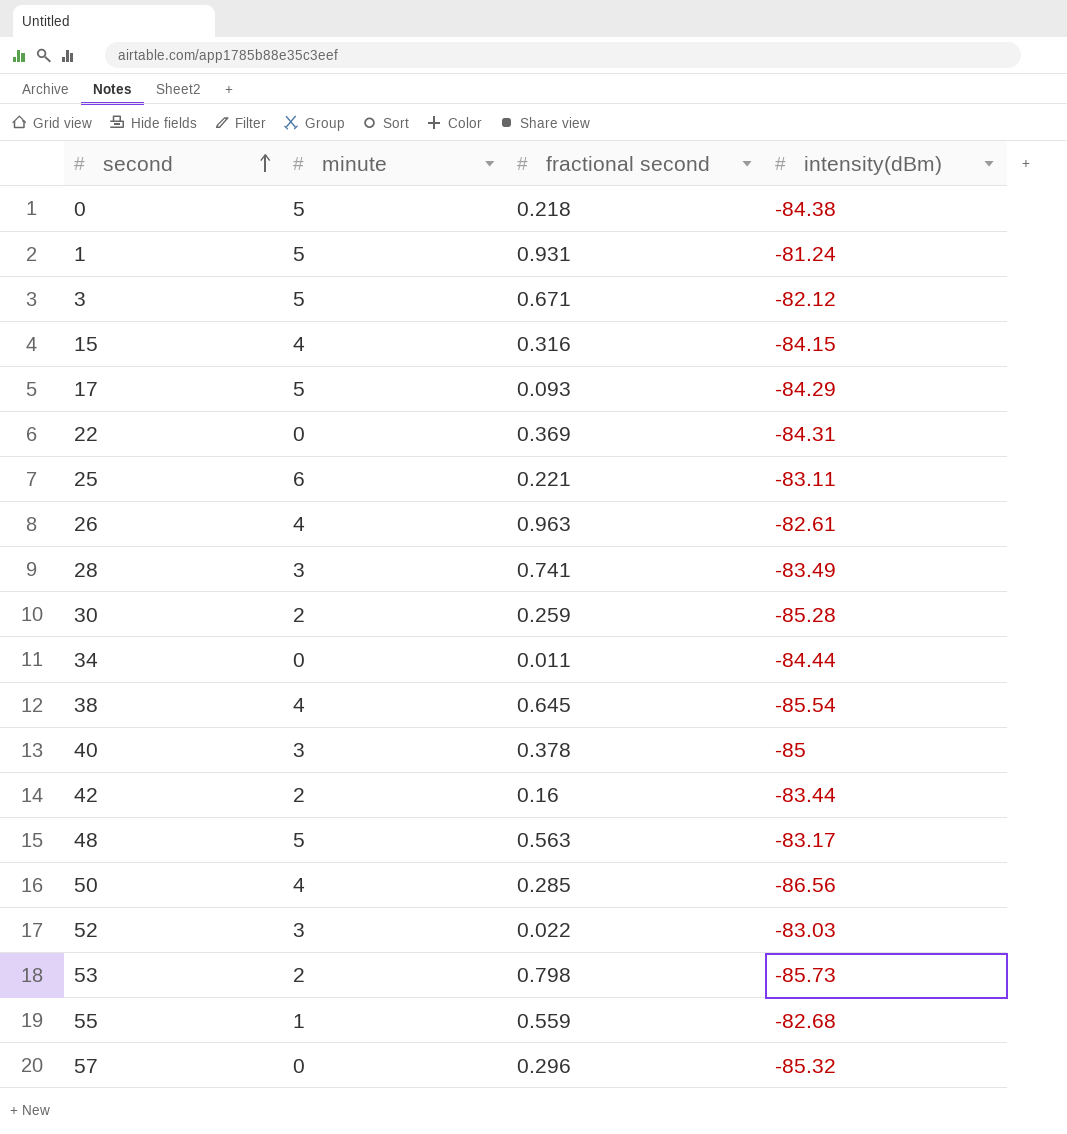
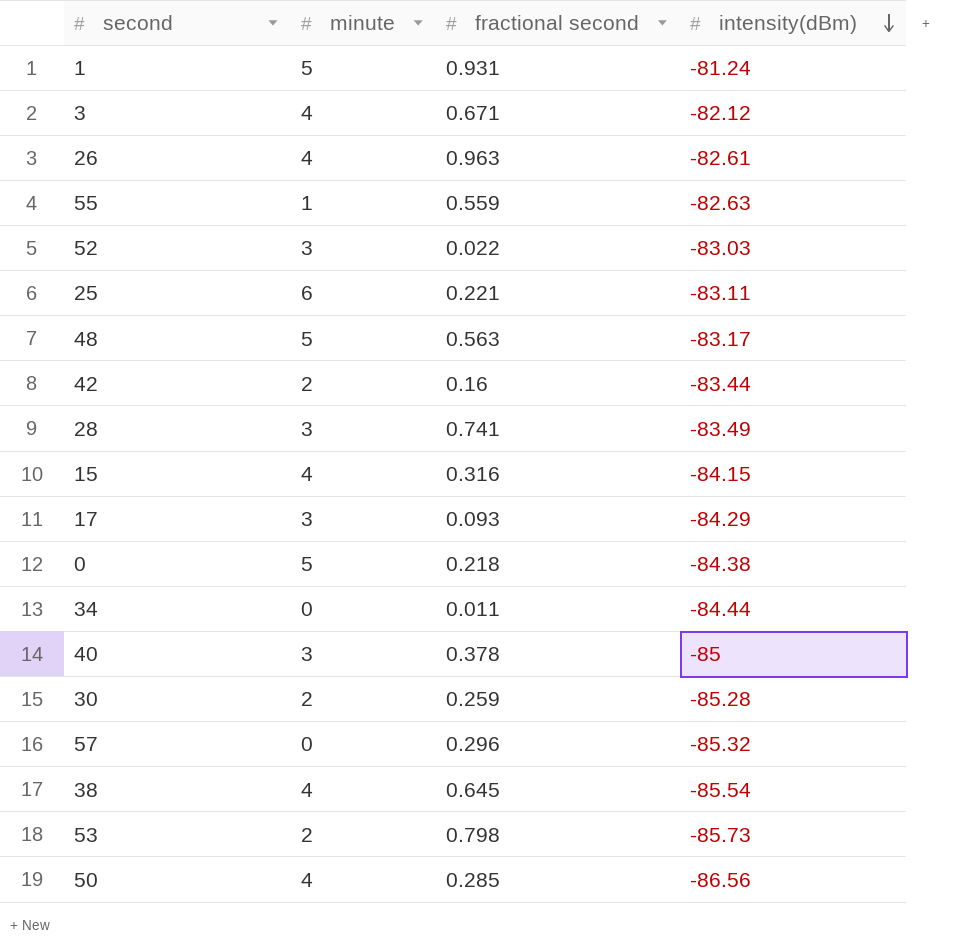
row order: second ascending -> intensity(dBm) descending
row 22: 0 | 0.369 | -84.31 -> none
3 | minute: 5 -> 4
55 | intensity(dBm): -82.68 -> -82.63
17 | minute: 5 -> 3

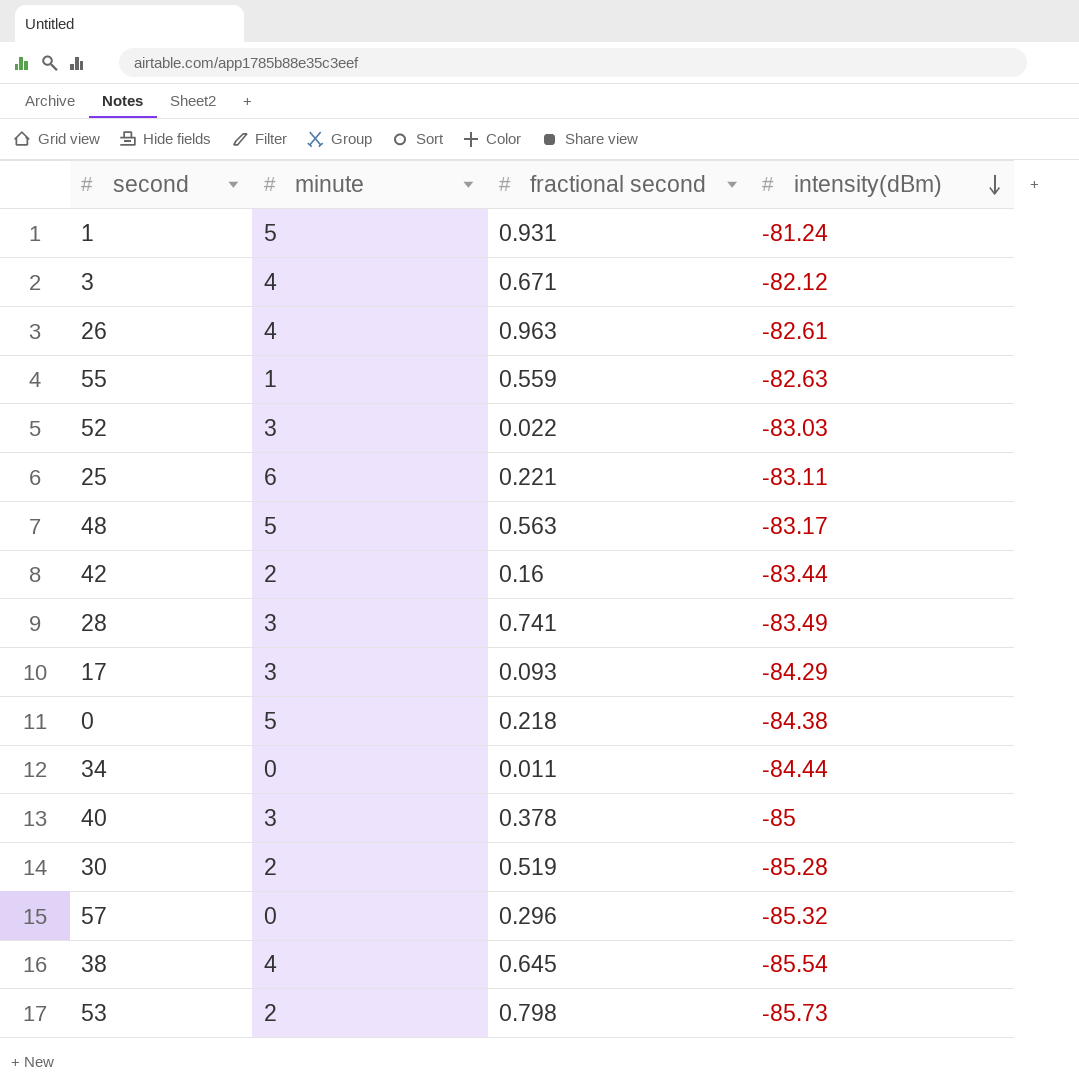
row 15: 4 | 0.316 | -84.15 -> none
row 50: 4 | 0.285 | -86.56 -> none
30 | fractional second: 0.259 -> 0.519

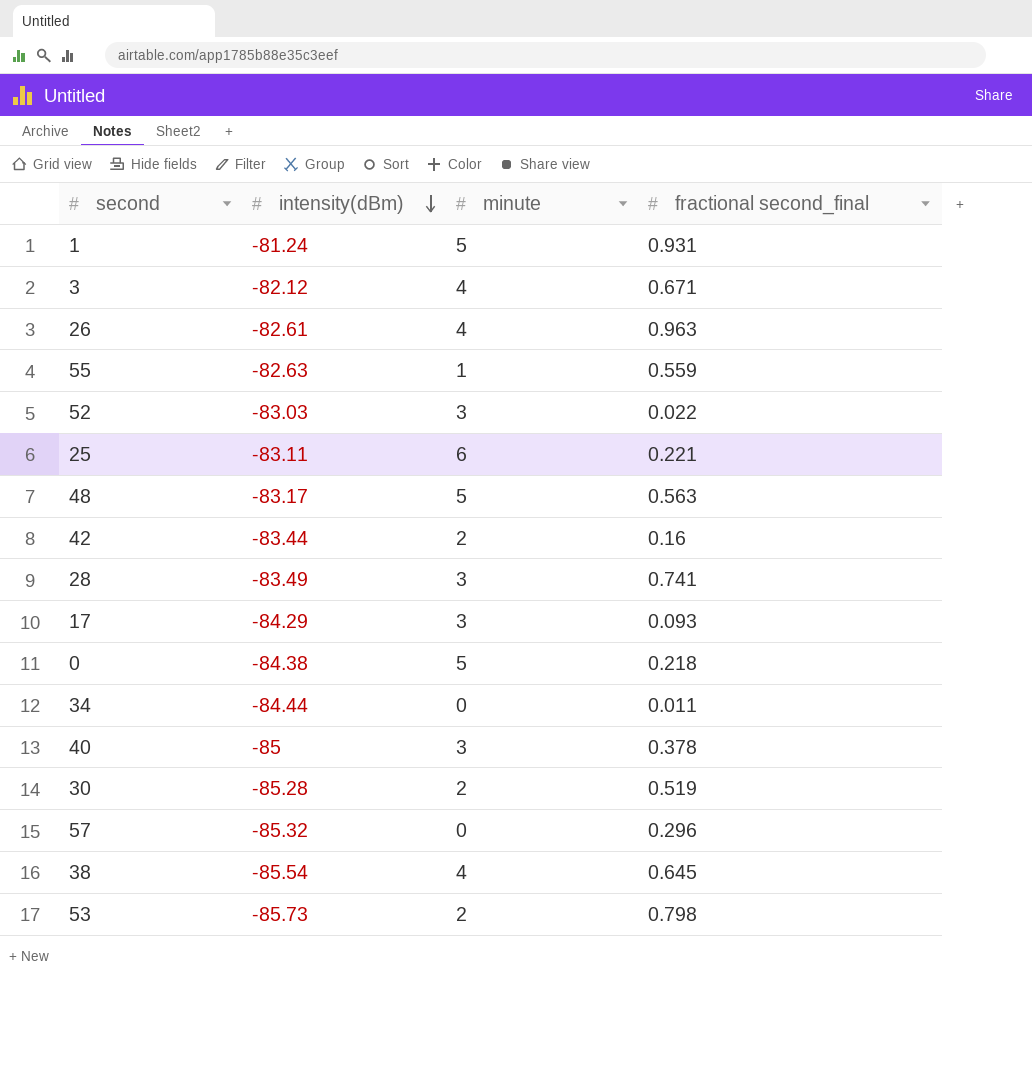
column intensity(dBm) | position: 4 -> 2
column name: fractional second -> fractional second_final

